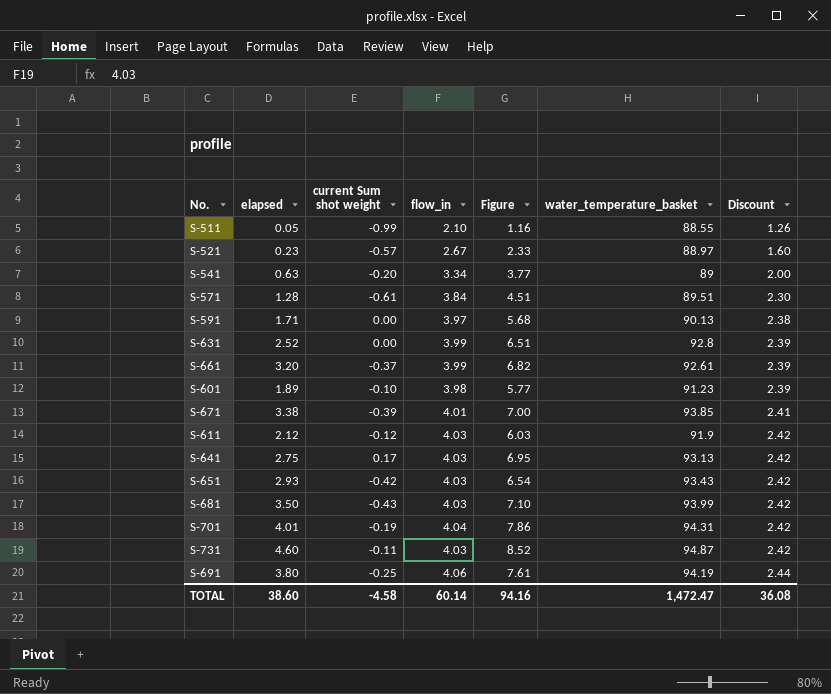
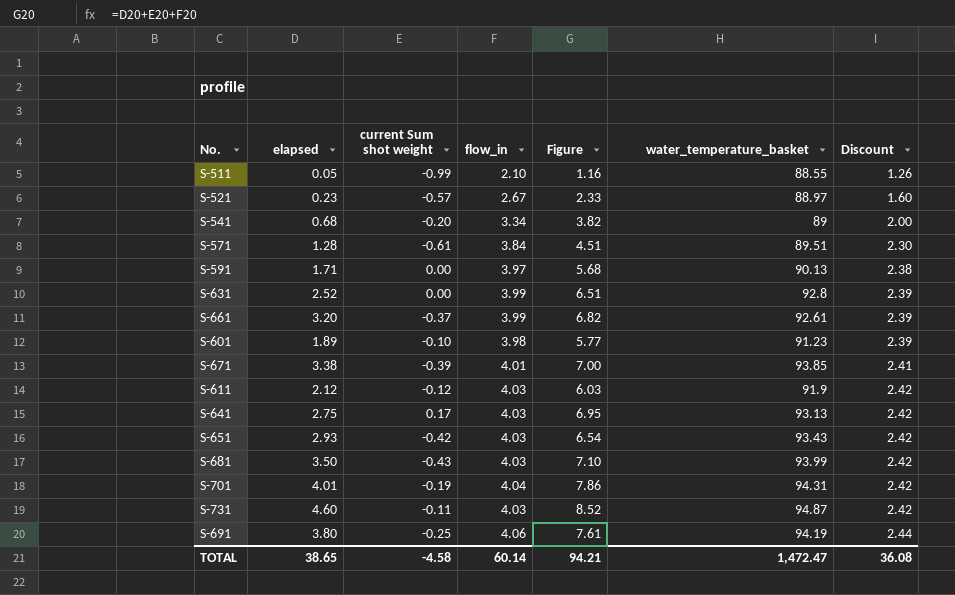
S-541 | elapsed: 0.63 -> 0.68
S-541 | Figure: 3.77 -> 3.82
TOTAL | elapsed: 38.60 -> 38.65
TOTAL | Figure: 94.16 -> 94.21

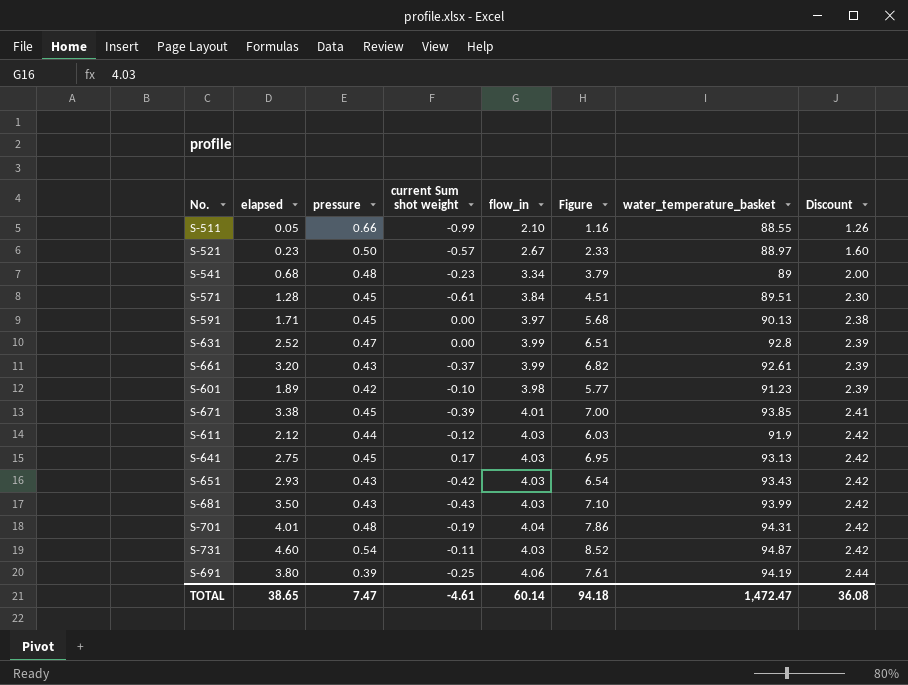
column pressure | position: none -> 3
S-541 | current Sum shot weight: -0.20 -> -0.23
S-541 | Figure: 3.82 -> 3.79
TOTAL | current Sum shot weight: -4.58 -> -4.61
TOTAL | Figure: 94.21 -> 94.18

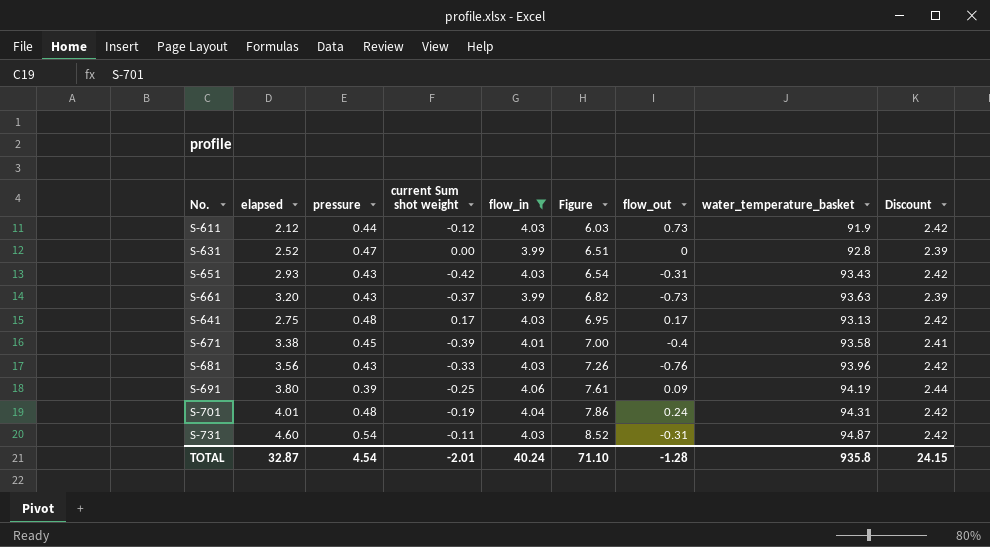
filter: none -> flow_in >= 3.99
row order: Discount ascending -> Figure ascending
column flow_out | position: none -> 7
S-661 | water_temperature_basket: 92.61 -> 93.63
S-641 | pressure: 0.45 -> 0.48
S-671 | water_temperature_basket: 93.85 -> 93.58
S-681 | elapsed: 3.50 -> 3.56
S-681 | current Sum shot weight: -0.43 -> -0.33
S-681 | Figure: 7.10 -> 7.26
S-681 | water_temperature_basket: 93.99 -> 93.96
TOTAL | elapsed: 38.65 -> 32.87
TOTAL | pressure: 7.47 -> 4.54
TOTAL | current Sum shot weight: -4.61 -> -2.01
TOTAL | flow_in: 60.14 -> 40.24
TOTAL | Figure: 94.18 -> 71.10
TOTAL | water_temperature_basket: 1,472.47 -> 935.8
TOTAL | Discount: 36.08 -> 24.15

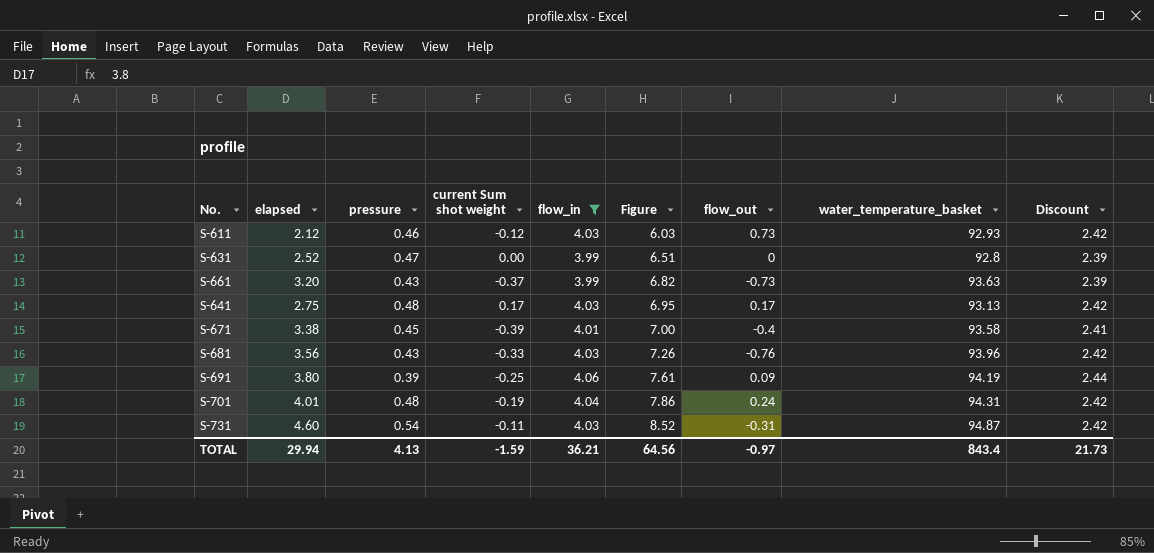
row S-651: 2.93 | 0.43 | -0.42 | 4.03 | 6.54 | -0.31 | 93.43 | 2.42 -> none
S-611 | pressure: 0.44 -> 0.46
S-611 | water_temperature_basket: 91.9 -> 92.93
TOTAL | elapsed: 32.87 -> 29.94
TOTAL | pressure: 4.54 -> 4.13
TOTAL | current Sum shot weight: -2.01 -> -1.59
TOTAL | flow_in: 40.24 -> 36.21
TOTAL | Figure: 71.10 -> 64.56
TOTAL | flow_out: -1.28 -> -0.97
TOTAL | water_temperature_basket: 935.8 -> 843.4
TOTAL | Discount: 24.15 -> 21.73

